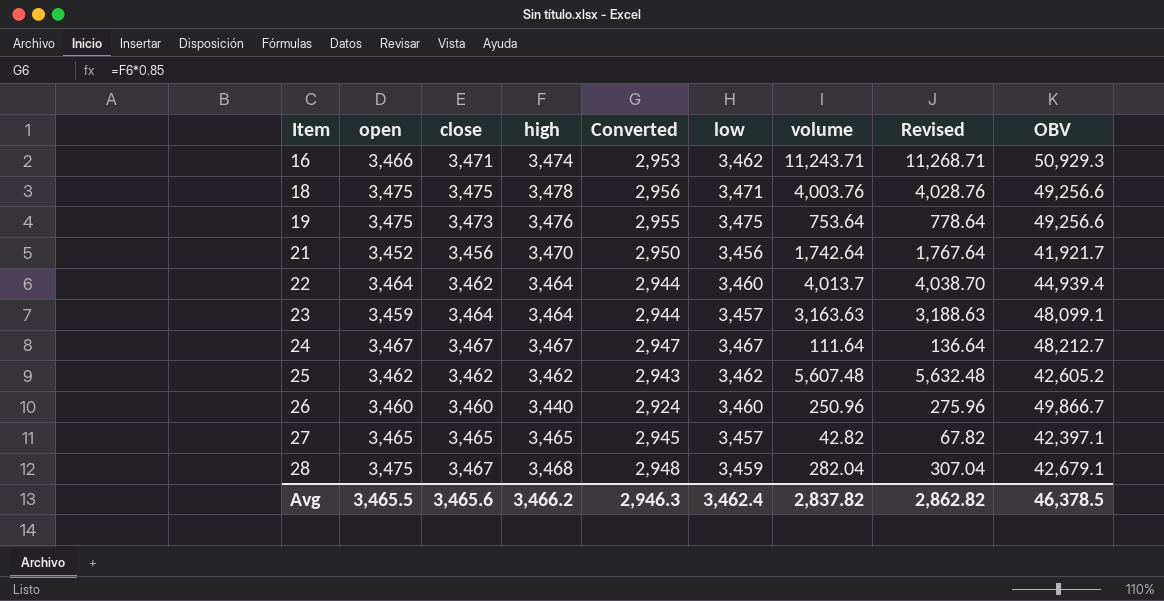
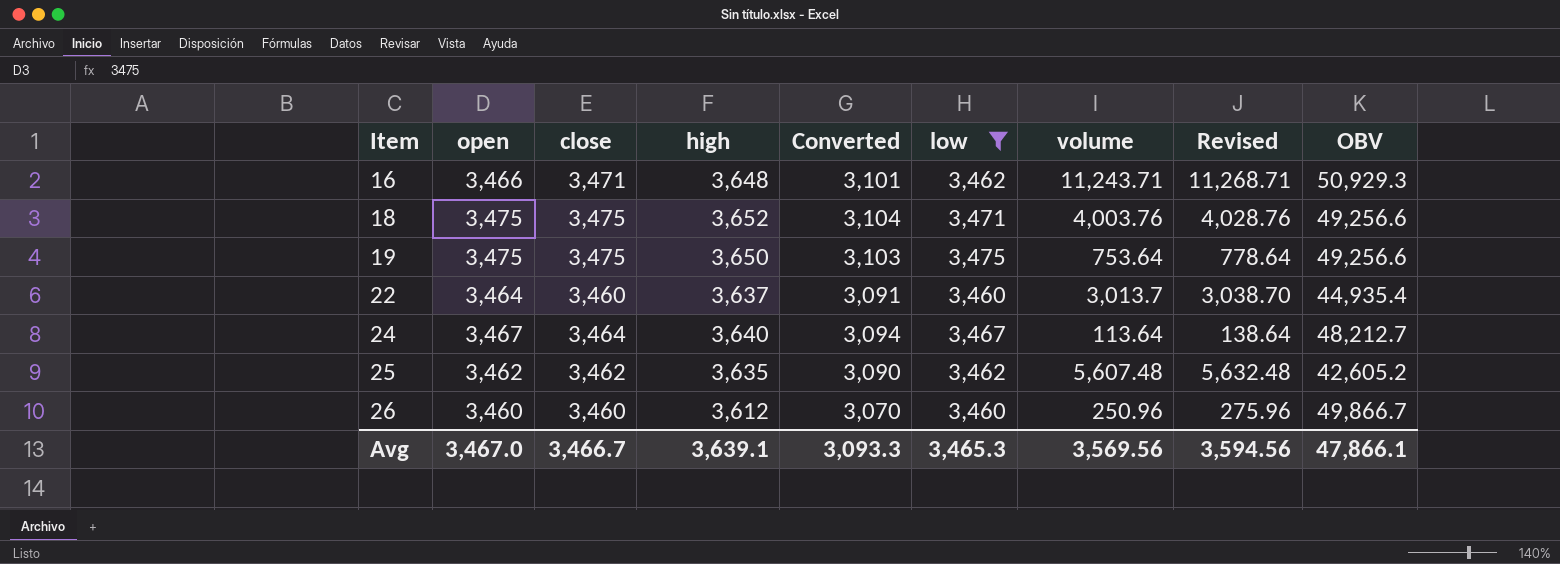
filter: none -> low >= 3,460
16 | high: 3,474 -> 3,648
16 | Converted: 2,953 -> 3,101
18 | high: 3,478 -> 3,652
18 | Converted: 2,956 -> 3,104
19 | close: 3,473 -> 3,475
19 | high: 3,476 -> 3,650
19 | Converted: 2,955 -> 3,103
22 | close: 3,462 -> 3,460
22 | high: 3,464 -> 3,637
22 | Converted: 2,944 -> 3,091
22 | volume: 4,013.7 -> 3,013.7
22 | Revised: 4,038.70 -> 3,038.70
22 | OBV: 44,939.4 -> 44,935.4
24 | close: 3,467 -> 3,464
24 | high: 3,467 -> 3,640
24 | Converted: 2,947 -> 3,094
24 | volume: 111.64 -> 113.64
24 | Revised: 136.64 -> 138.64
25 | high: 3,462 -> 3,635
25 | Converted: 2,943 -> 3,090
26 | high: 3,440 -> 3,612
26 | Converted: 2,924 -> 3,070
Avg | open: 3,465.5 -> 3,467.0
Avg | close: 3,465.6 -> 3,466.7
Avg | high: 3,466.2 -> 3,639.1
Avg | Converted: 2,946.3 -> 3,093.3
Avg | low: 3,462.4 -> 3,465.3
Avg | volume: 2,837.82 -> 3,569.56
Avg | Revised: 2,862.82 -> 3,594.56
Avg | OBV: 46,378.5 -> 47,866.1

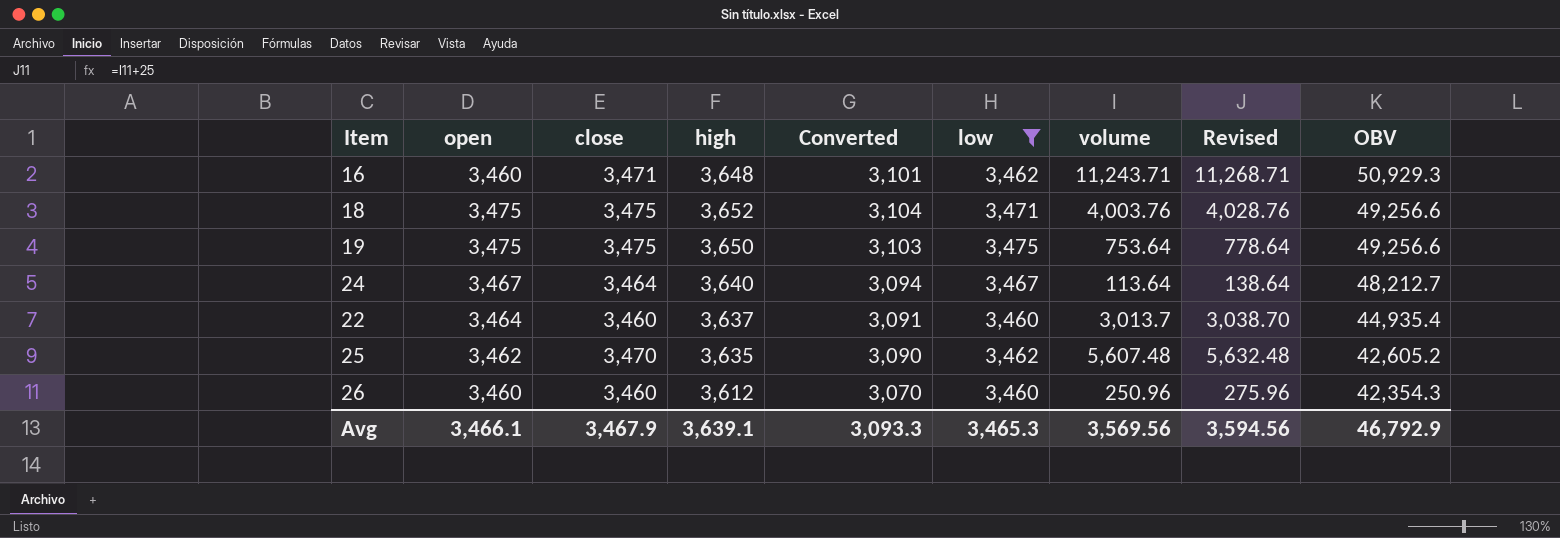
row order: Item ascending -> OBV descending
16 | open: 3,466 -> 3,460
25 | close: 3,462 -> 3,470
26 | OBV: 49,866.7 -> 42,354.3
Avg | open: 3,467.0 -> 3,466.1
Avg | close: 3,466.7 -> 3,467.9
Avg | OBV: 47,866.1 -> 46,792.9

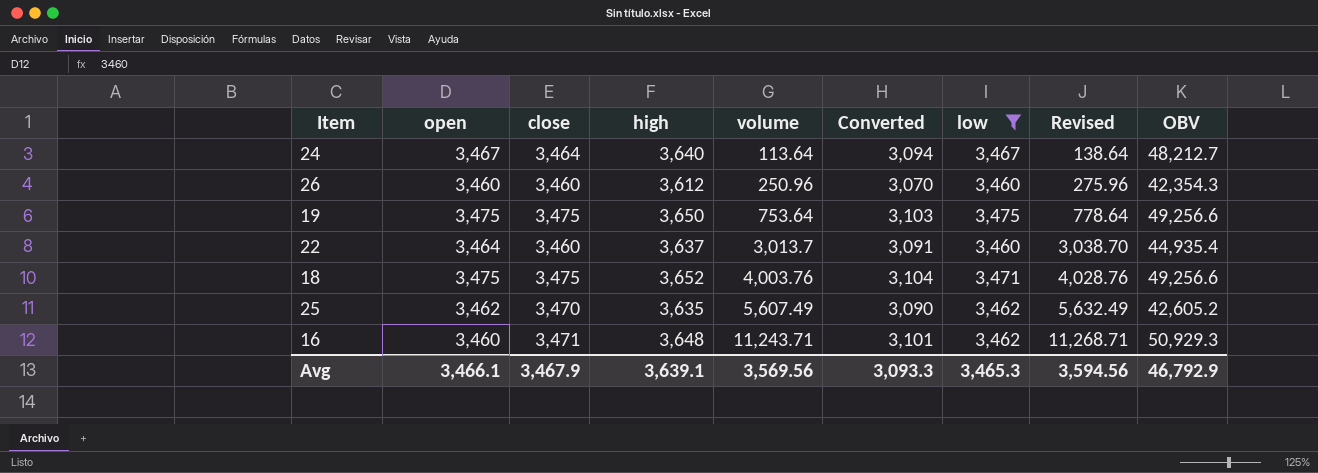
row order: OBV descending -> volume ascending
column volume | position: 7 -> 5
25 | volume: 5,607.48 -> 5,607.49
25 | Revised: 5,632.48 -> 5,632.49

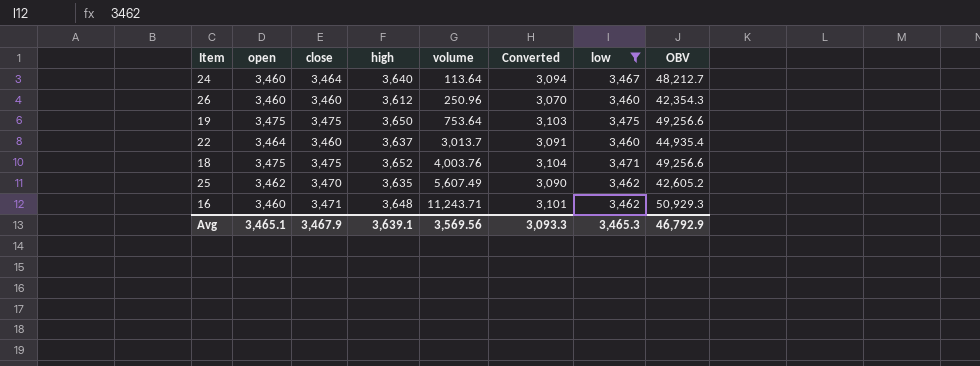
column Revised | formula: [volume] + 25 -> none
24 | open: 3,467 -> 3,460
Avg | open: 3,466.1 -> 3,465.1

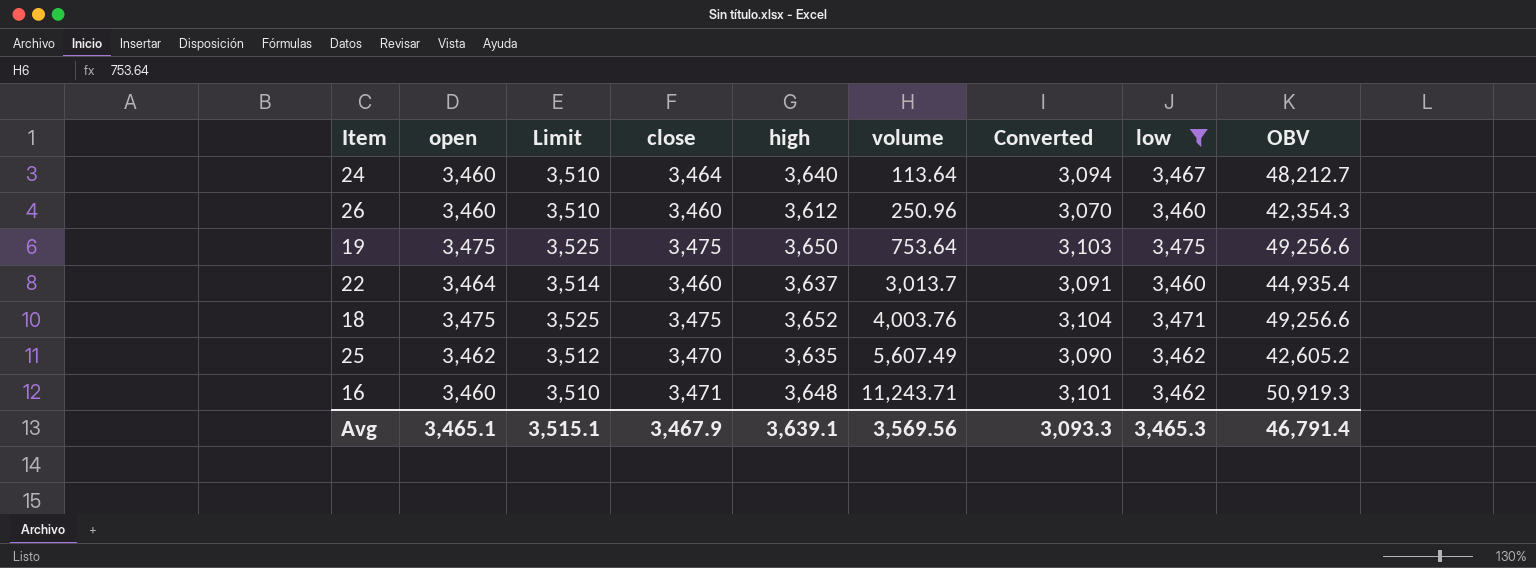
column Limit | formula: none -> [open] + 50
16 | OBV: 50,929.3 -> 50,919.3
Avg | OBV: 46,792.9 -> 46,791.4

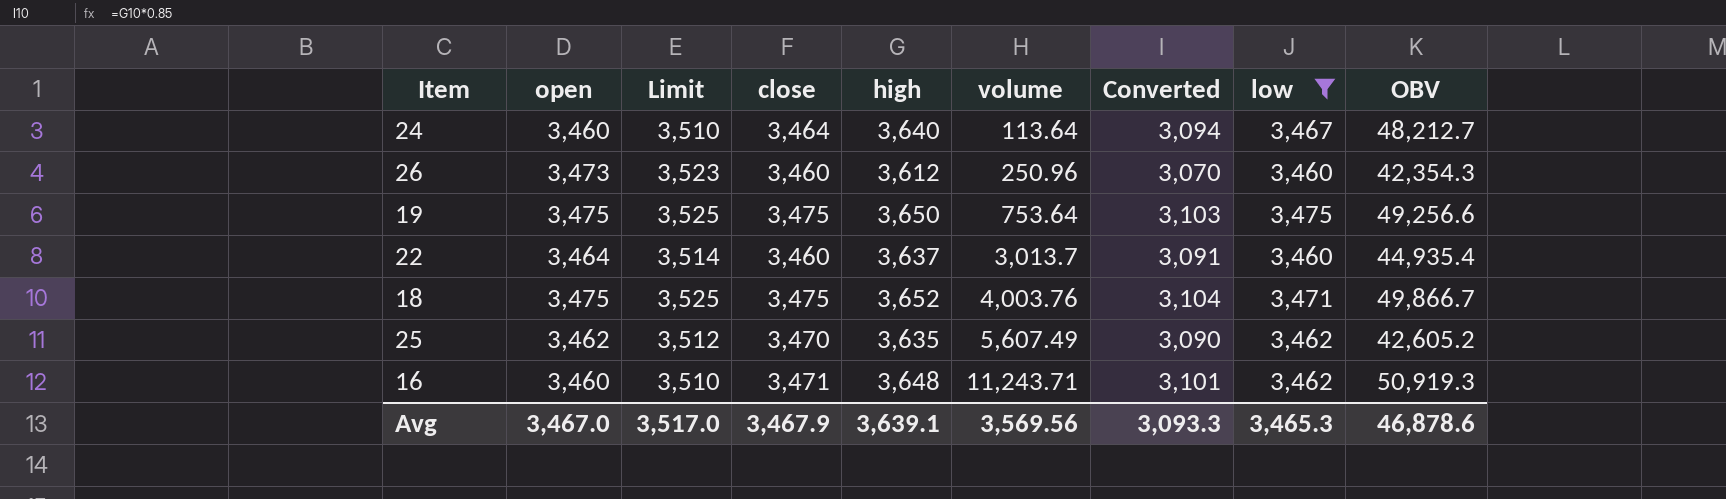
26 | open: 3,460 -> 3,473
26 | Limit: 3,510 -> 3,523
18 | OBV: 49,256.6 -> 49,866.7
Avg | open: 3,465.1 -> 3,467.0
Avg | Limit: 3,515.1 -> 3,517.0
Avg | OBV: 46,791.4 -> 46,878.6

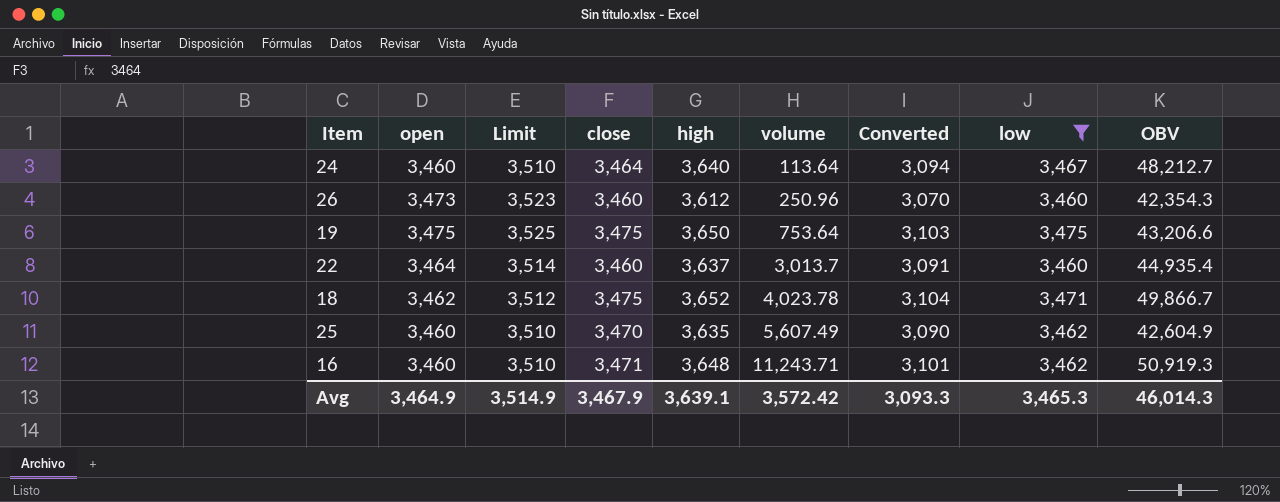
19 | OBV: 49,256.6 -> 43,206.6
18 | open: 3,475 -> 3,462
18 | Limit: 3,525 -> 3,512
18 | volume: 4,003.76 -> 4,023.78
25 | open: 3,462 -> 3,460
25 | Limit: 3,512 -> 3,510
25 | OBV: 42,605.2 -> 42,604.9
Avg | open: 3,467.0 -> 3,464.9
Avg | Limit: 3,517.0 -> 3,514.9
Avg | volume: 3,569.56 -> 3,572.42
Avg | OBV: 46,878.6 -> 46,014.3

